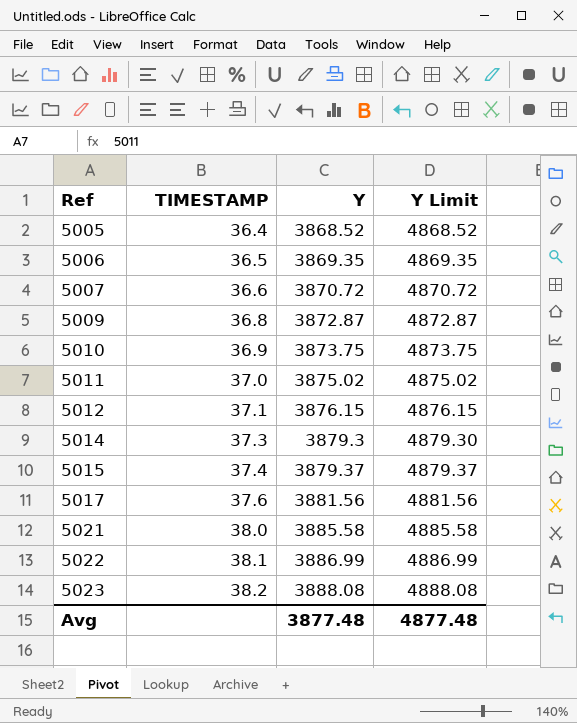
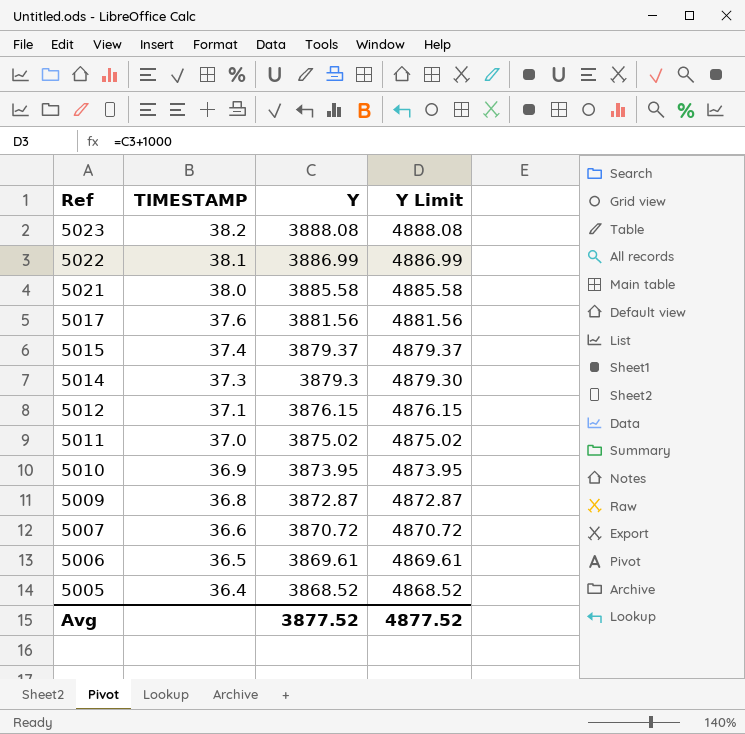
row order: Ref ascending -> Ref descending
5010 | Y: 3873.75 -> 3873.95
5010 | Y Limit: 4873.75 -> 4873.95
5006 | Y: 3869.35 -> 3869.61
5006 | Y Limit: 4869.35 -> 4869.61
Avg | Y: 3877.48 -> 3877.52
Avg | Y Limit: 4877.48 -> 4877.52

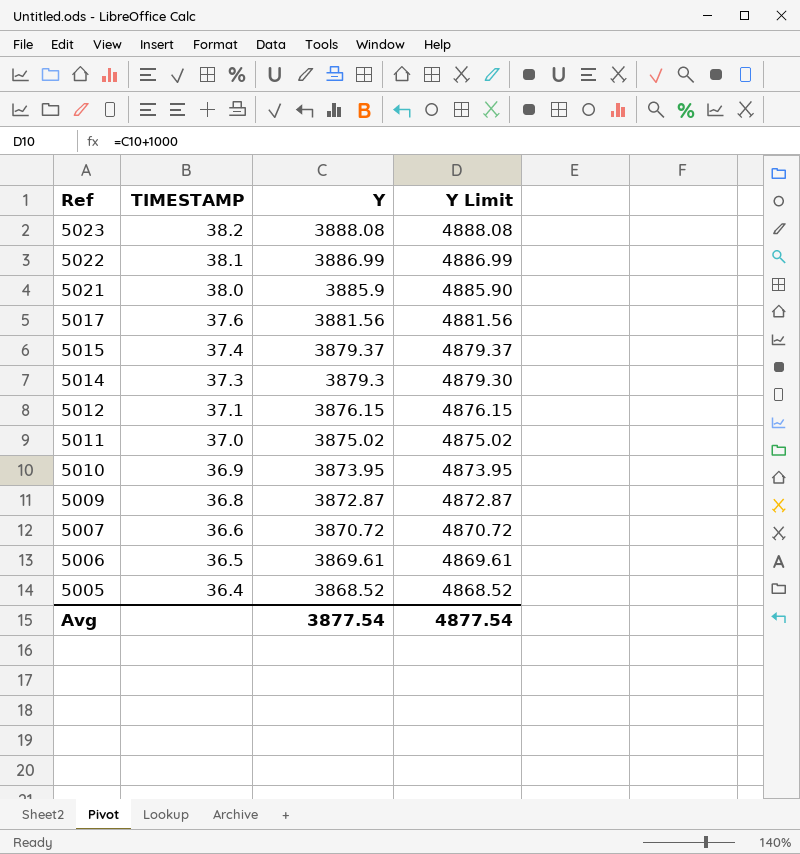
5021 | Y: 3885.58 -> 3885.9
5021 | Y Limit: 4885.58 -> 4885.90
Avg | Y: 3877.52 -> 3877.54
Avg | Y Limit: 4877.52 -> 4877.54

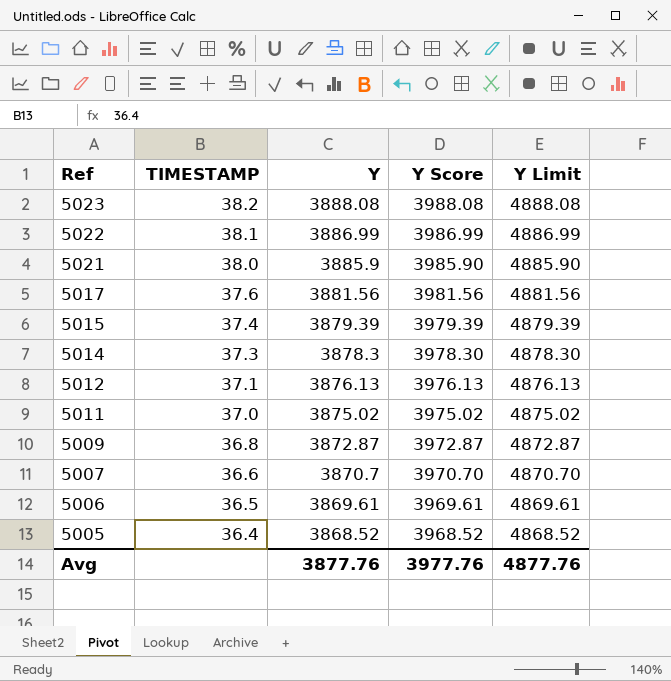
column Y Score | formula: none -> [Y] + 100
row 5010: 36.9 | 3873.95 | 4873.95 -> none
5015 | Y: 3879.37 -> 3879.39
5015 | Y Limit: 4879.37 -> 4879.39
5014 | Y: 3879.3 -> 3878.3
5014 | Y Limit: 4879.30 -> 4878.30
5012 | Y: 3876.15 -> 3876.13
5012 | Y Limit: 4876.15 -> 4876.13
5007 | Y: 3870.72 -> 3870.7
5007 | Y Limit: 4870.72 -> 4870.70
Avg | Y: 3877.54 -> 3877.76
Avg | Y Limit: 4877.54 -> 4877.76

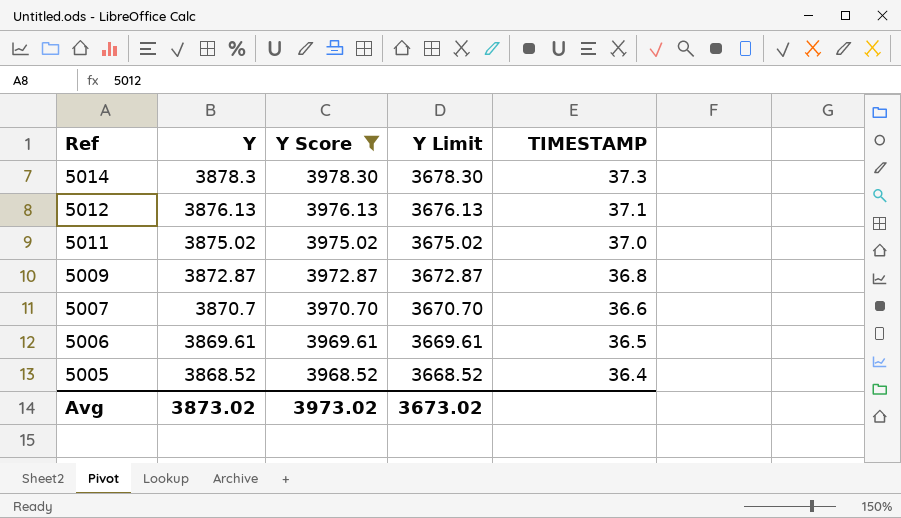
filter: none -> Y Score <= 3978.30
column Y Limit | formula: [Y] + 1000 -> [Y] - 200
column TIMESTAMP | position: 2 -> 5
Avg | Y: 3877.76 -> 3873.02
Avg | Y Score: 3977.76 -> 3973.02
Avg | Y Limit: 4877.76 -> 3673.02

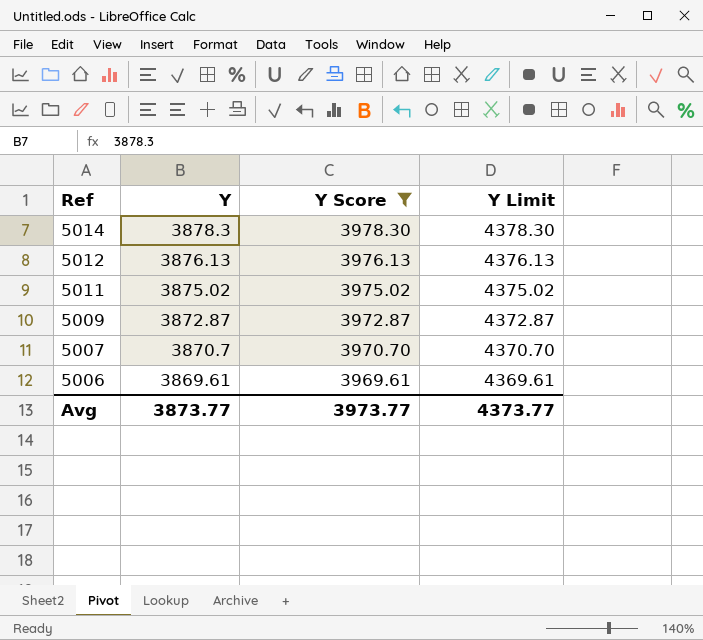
column TIMESTAMP | position: 5 -> none
column Y Limit | formula: [Y] - 200 -> [Y] + 500
row 5005: 3868.52 | 3968.52 | 3668.52 | 36.4 -> none
Avg | Y: 3873.02 -> 3873.77
Avg | Y Score: 3973.02 -> 3973.77
Avg | Y Limit: 3673.02 -> 4373.77

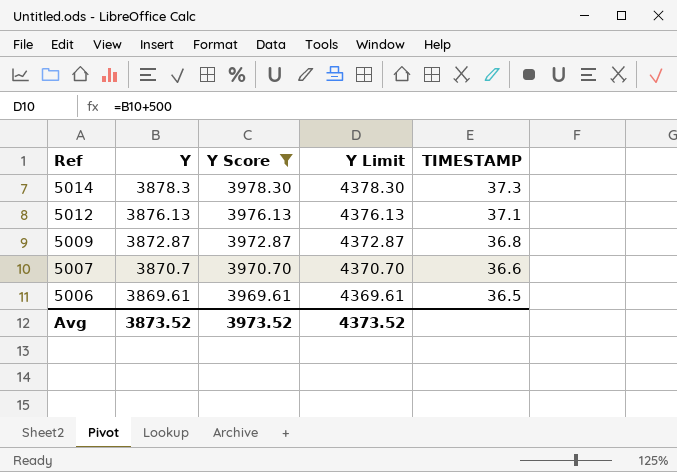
column TIMESTAMP | position: none -> 5
row 5011: 3875.02 | 3975.02 | 4375.02 -> none
Avg | Y: 3873.77 -> 3873.52
Avg | Y Score: 3973.77 -> 3973.52
Avg | Y Limit: 4373.77 -> 4373.52

